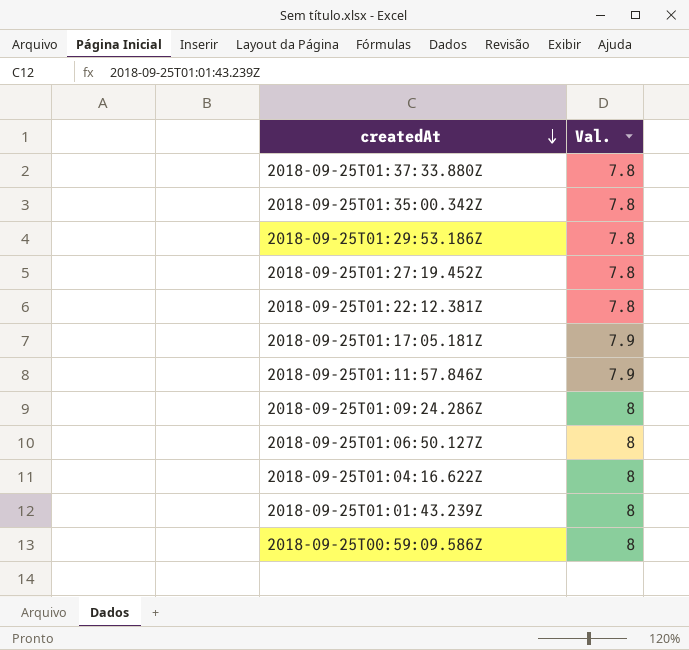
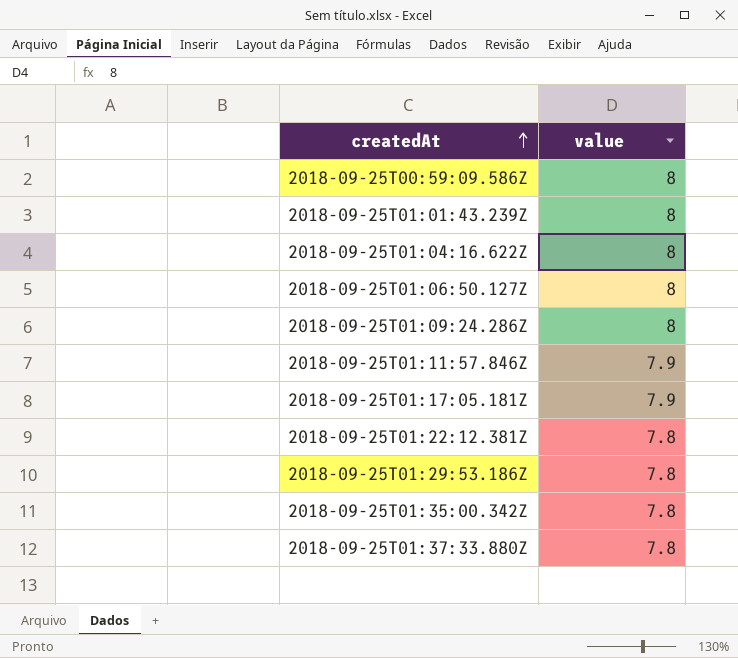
row order: createdAt descending -> createdAt ascending
column name: Val. -> value
row 2018-09-25T01:27:19.452Z: 7.8 -> none

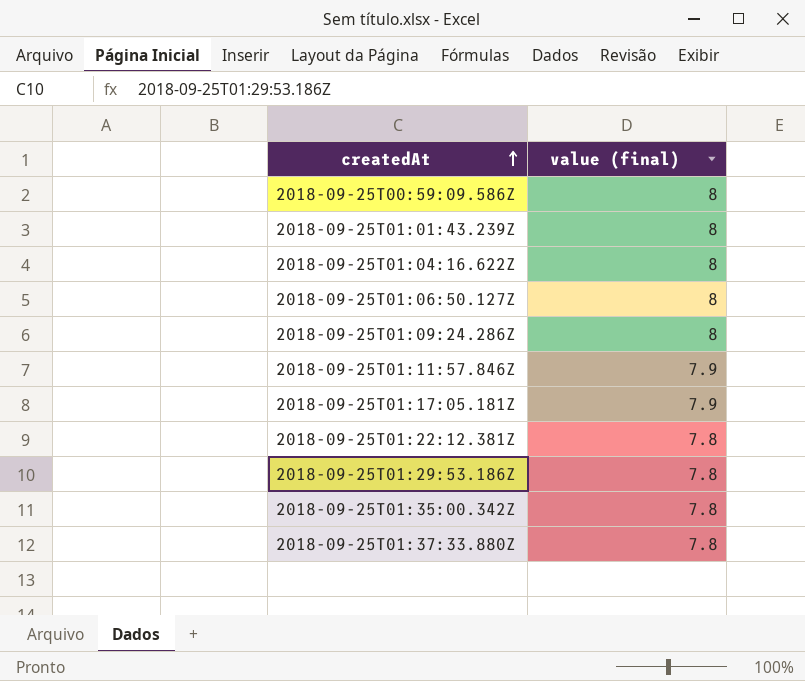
column name: value -> value (final)

